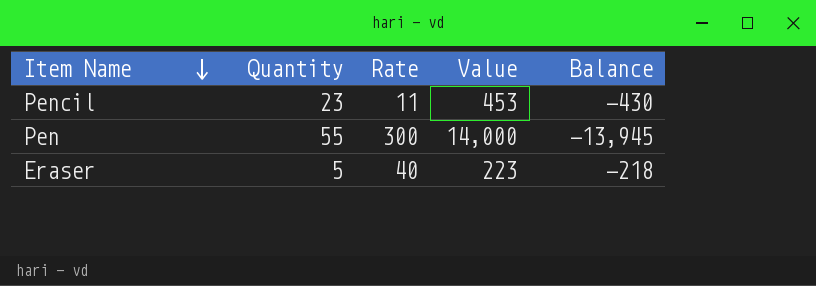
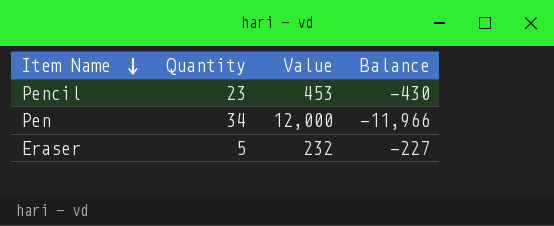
column Rate | position: 3 -> none
Pen | Quantity: 55 -> 34
Pen | Value: 14,000 -> 12,000
Pen | Balance: -13,945 -> -11,966
Eraser | Value: 223 -> 232
Eraser | Balance: -218 -> -227

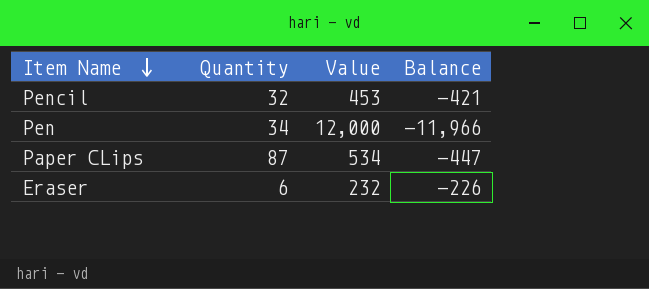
Pencil | Quantity: 23 -> 32
Pencil | Balance: -430 -> -421
row Paper CLips: none -> 87 | 534 | -447
Eraser | Quantity: 5 -> 6
Eraser | Balance: -227 -> -226

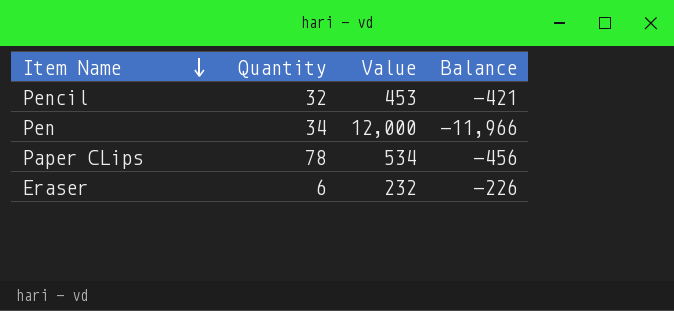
Paper CLips | Quantity: 87 -> 78
Paper CLips | Balance: -447 -> -456

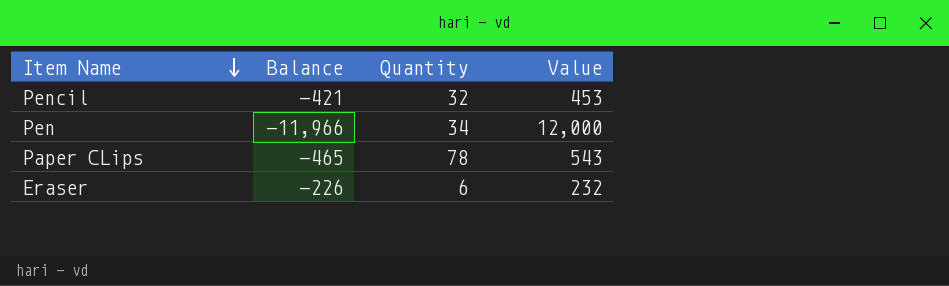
column Balance | position: 4 -> 2
Paper CLips | Balance: -456 -> -465
Paper CLips | Value: 534 -> 543

